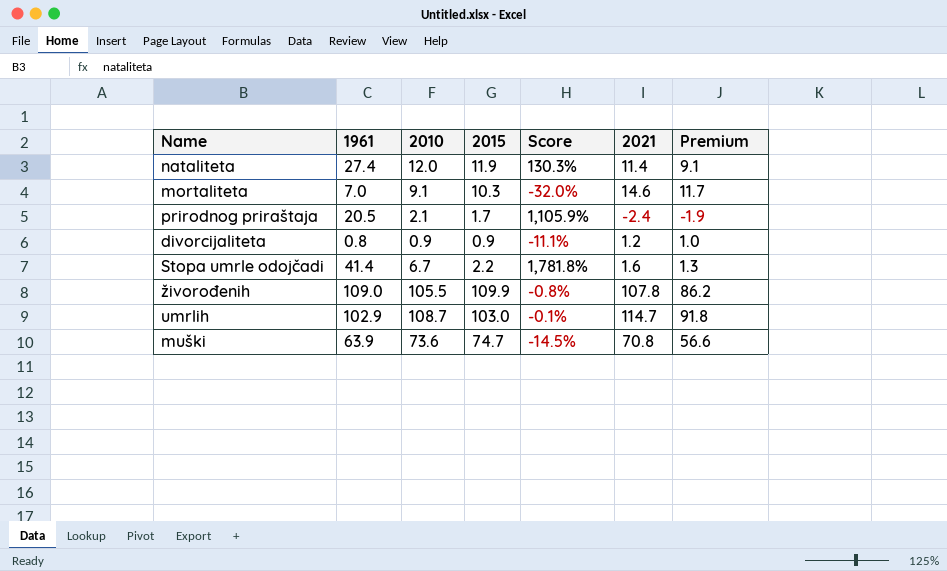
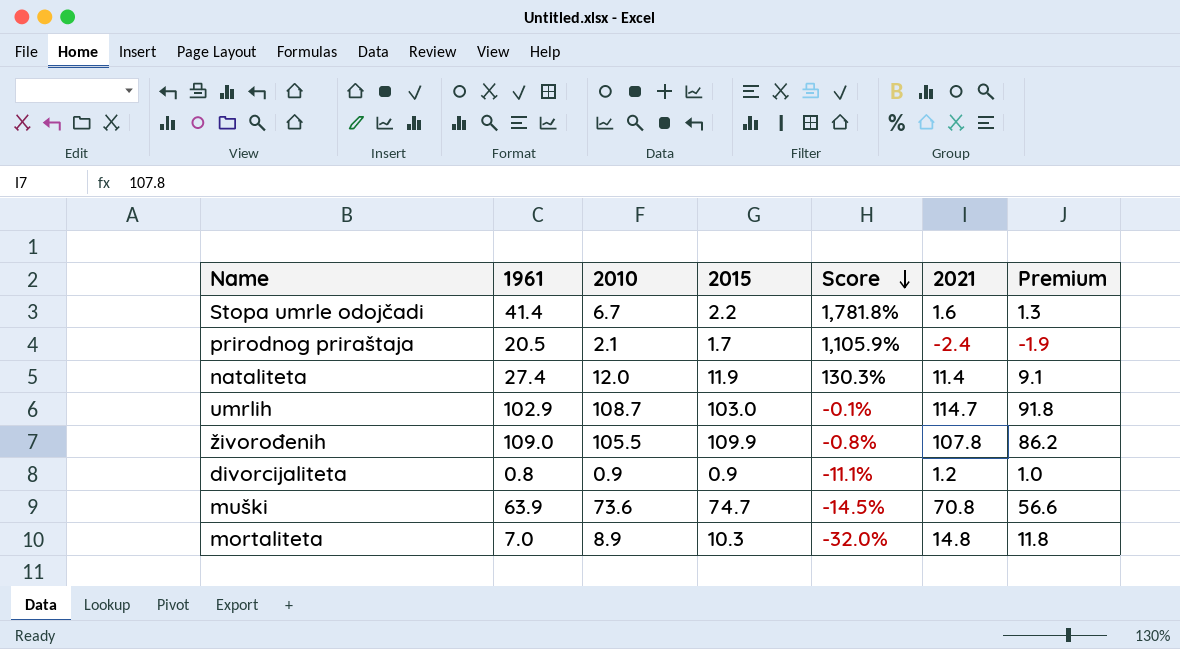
row order: none -> Score descending
mortaliteta | 2010: 9.1 -> 8.9
mortaliteta | 2021: 14.6 -> 14.8
mortaliteta | Premium: 11.7 -> 11.8

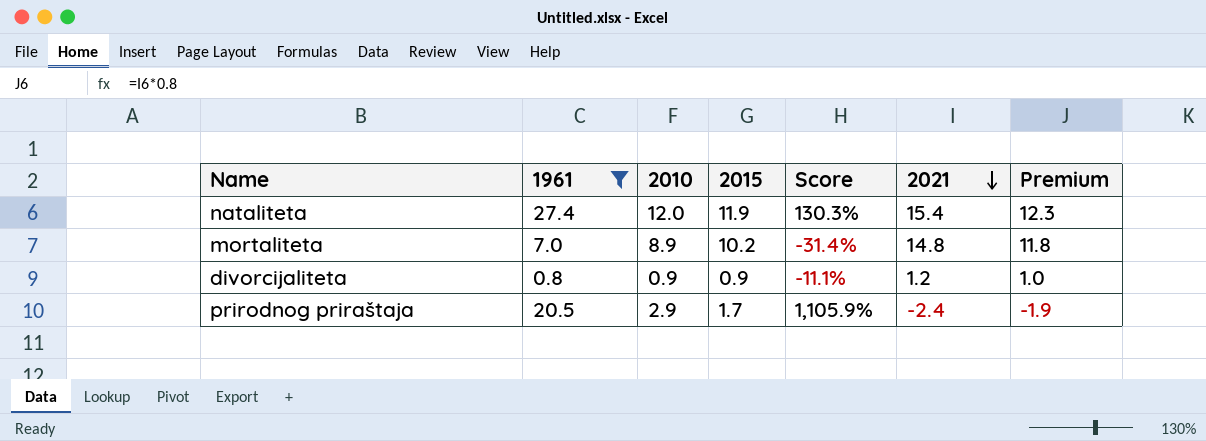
filter: none -> 1961 <= 27.4
row order: Score descending -> 2021 descending
nataliteta | 2021: 11.4 -> 15.4
nataliteta | Premium: 9.1 -> 12.3
mortaliteta | 2015: 10.3 -> 10.2
mortaliteta | Score: -32.0% -> -31.4%
prirodnog priraštaja | 2010: 2.1 -> 2.9

